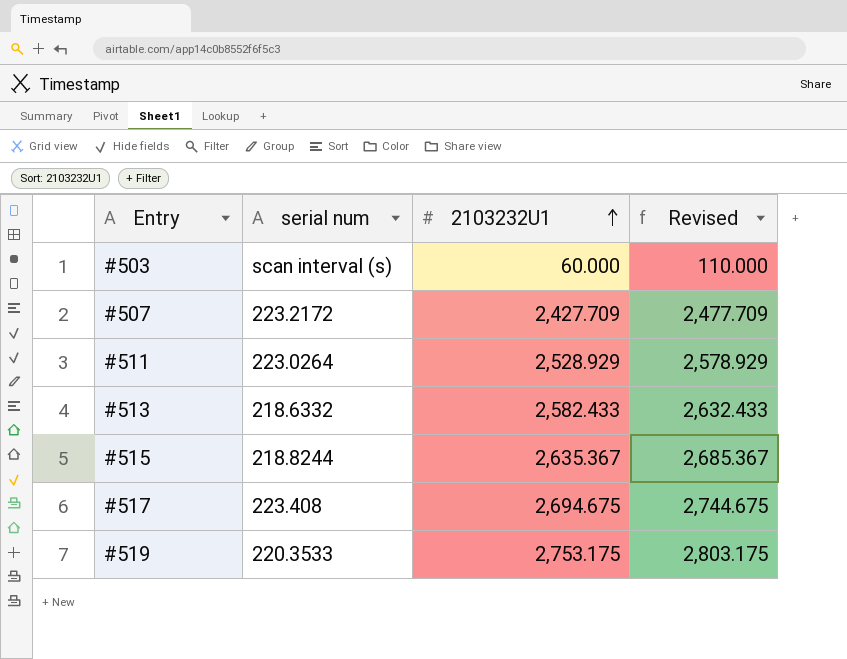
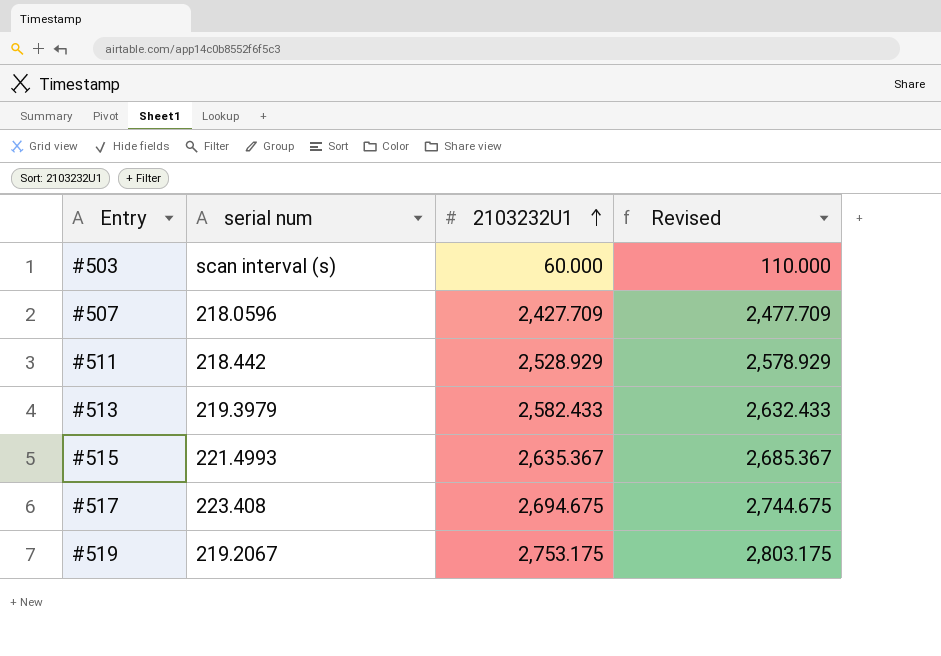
#507 | serial num: 223.2172 -> 218.0596
#511 | serial num: 223.0264 -> 218.442
#513 | serial num: 218.6332 -> 219.3979
#515 | serial num: 218.8244 -> 221.4993
#519 | serial num: 220.3533 -> 219.2067

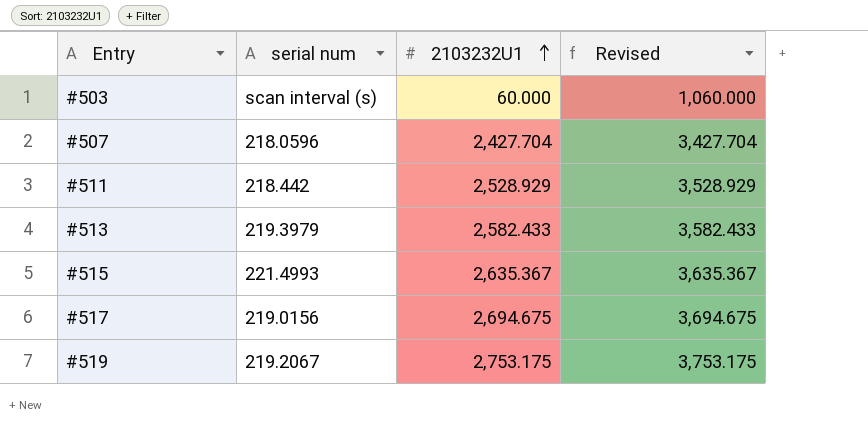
column Revised | formula: [2103232U1] + 50 -> [2103232U1] + 1000
#507 | 2103232U1: 2,427.709 -> 2,427.704
#517 | serial num: 223.408 -> 219.0156

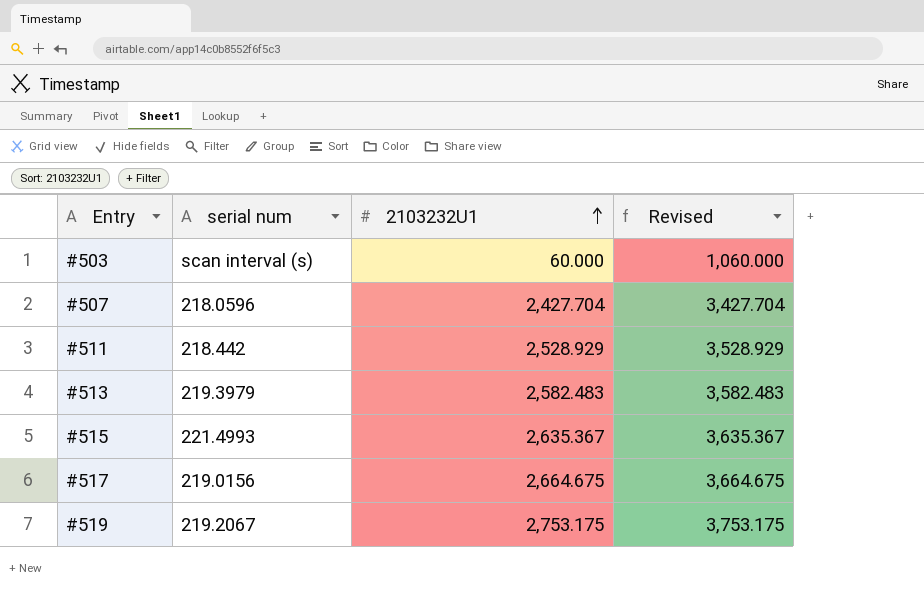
#513 | 2103232U1: 2,582.433 -> 2,582.483
#513 | Revised: 3,582.433 -> 3,582.483
#517 | 2103232U1: 2,694.675 -> 2,664.675
#517 | Revised: 3,694.675 -> 3,664.675

